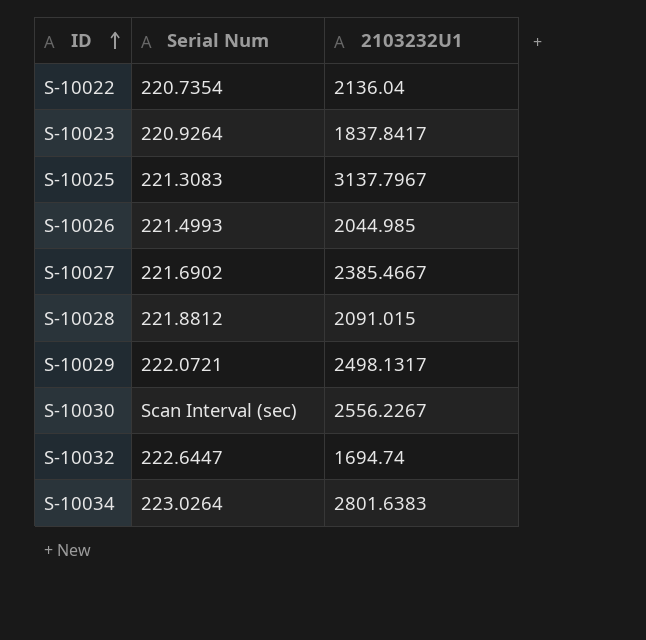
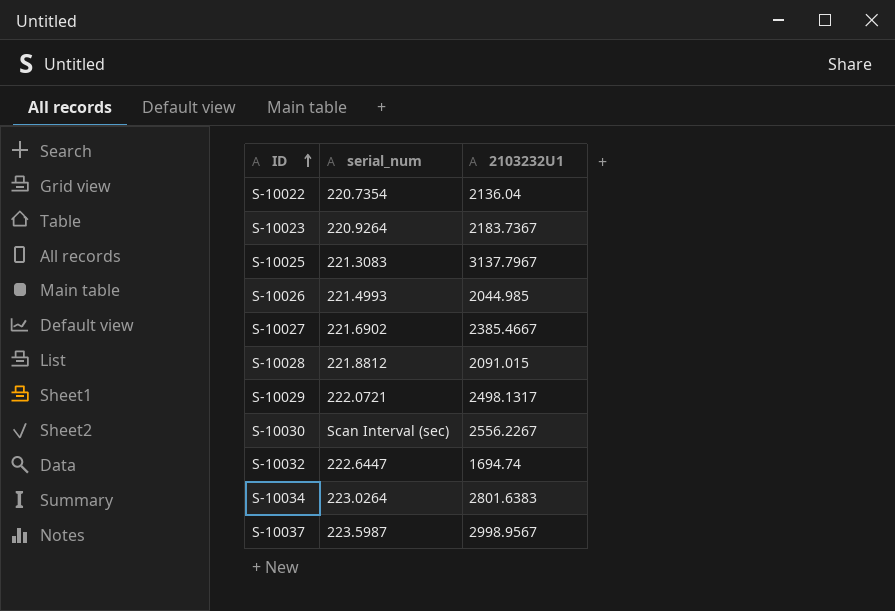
column name: Serial Num -> serial_num
S-10023 | 2103232U1: 1837.8417 -> 2183.7367
row S-10037: none -> 223.5987 | 2998.9567

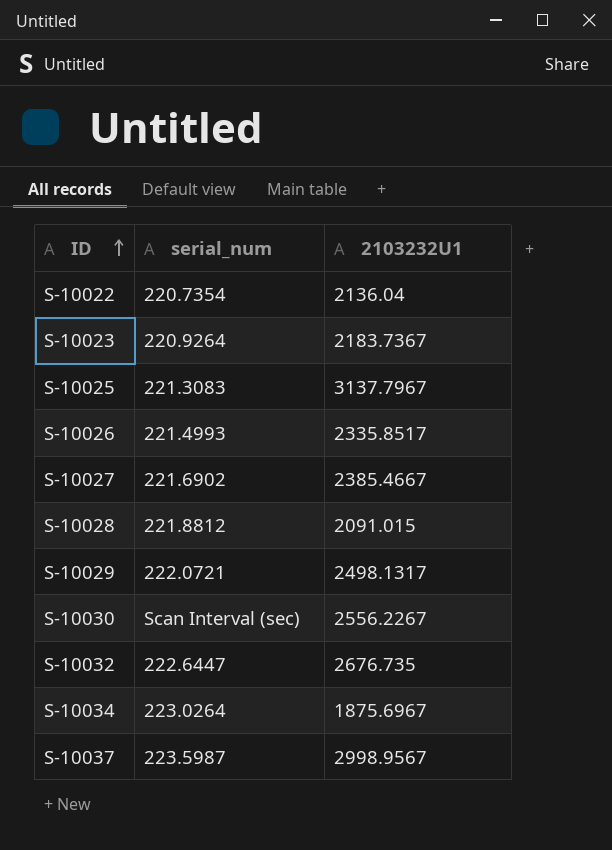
S-10026 | 2103232U1: 2044.985 -> 2335.8517
S-10032 | 2103232U1: 1694.74 -> 2676.735
S-10034 | 2103232U1: 2801.6383 -> 1875.6967

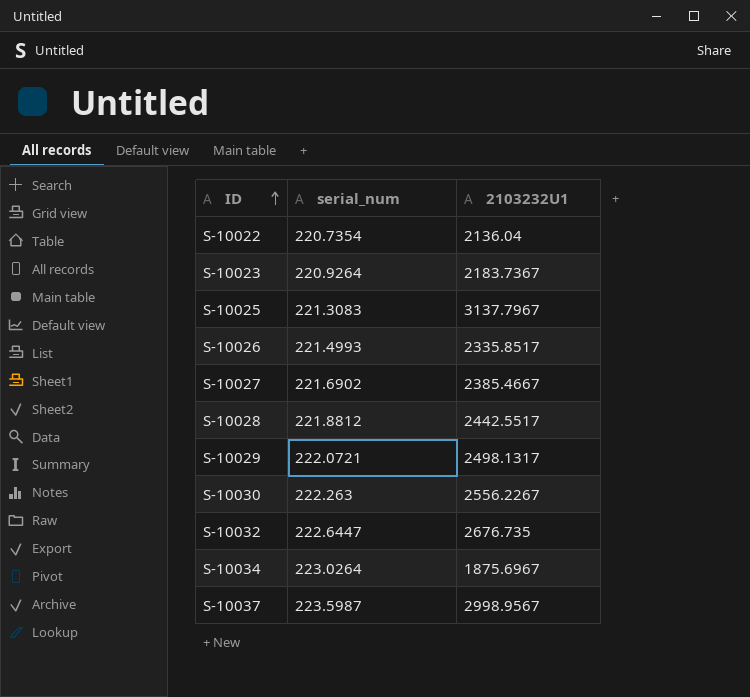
S-10028 | 2103232U1: 2091.015 -> 2442.5517
S-10030 | serial_num: Scan Interval (sec) -> 222.263

